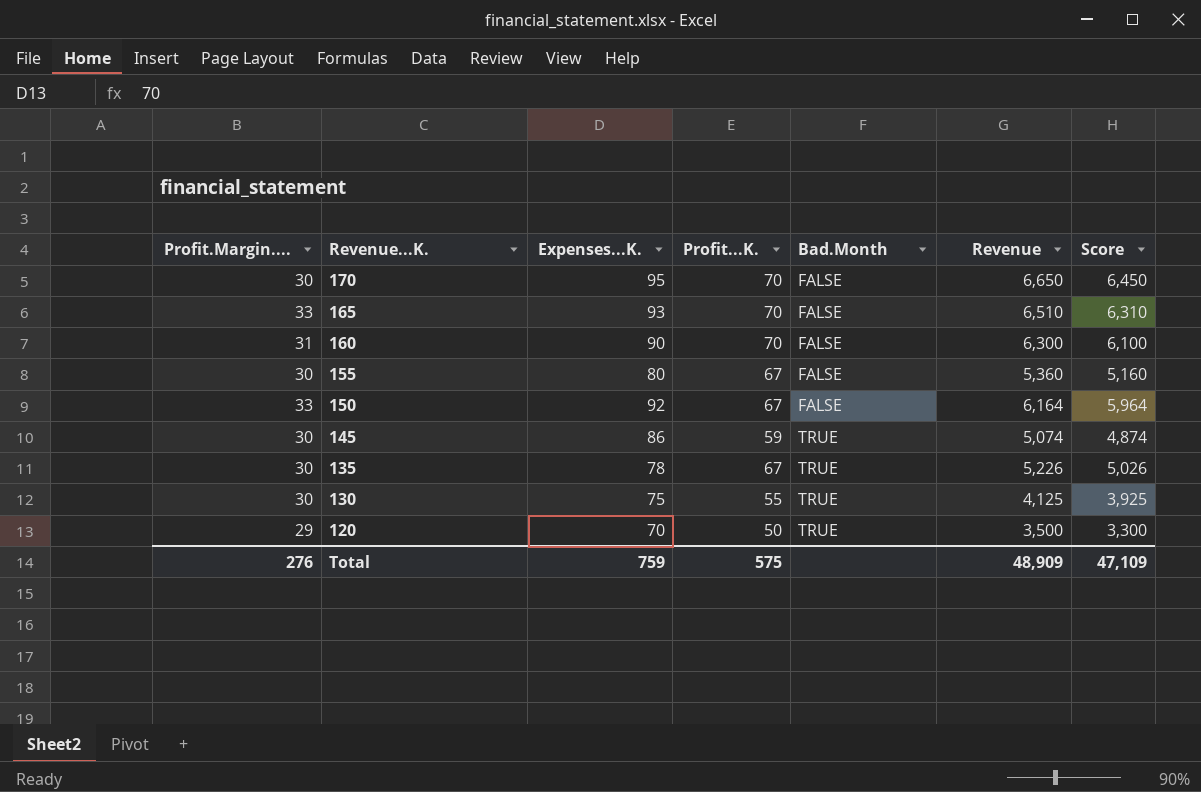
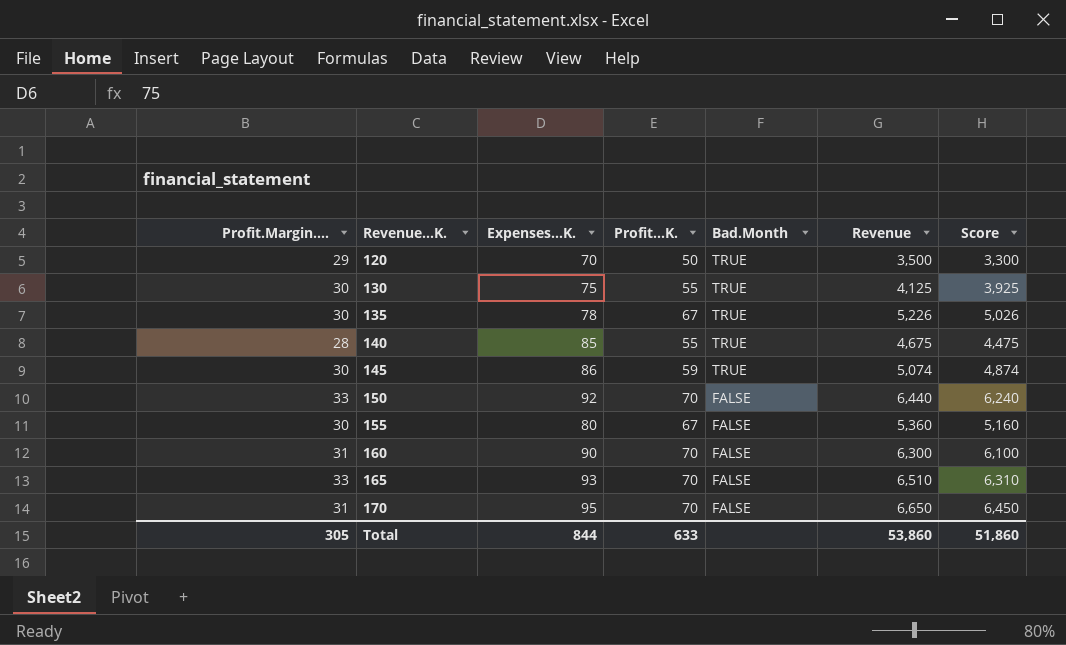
row order: Revenue...K. descending -> Revenue...K. ascending
row 140: none -> 28 | 85 | 55 | TRUE | 4,675 | 4,475
150 | Profit...K.: 67 -> 70
150 | Revenue: 6,164 -> 6,440
150 | Score: 5,964 -> 6,240
170 | Profit.Margin....: 30 -> 31
Total | Profit.Margin....: 276 -> 305
Total | Expenses...K.: 759 -> 844
Total | Profit...K.: 575 -> 633
Total | Revenue: 48,909 -> 53,860
Total | Score: 47,109 -> 51,860

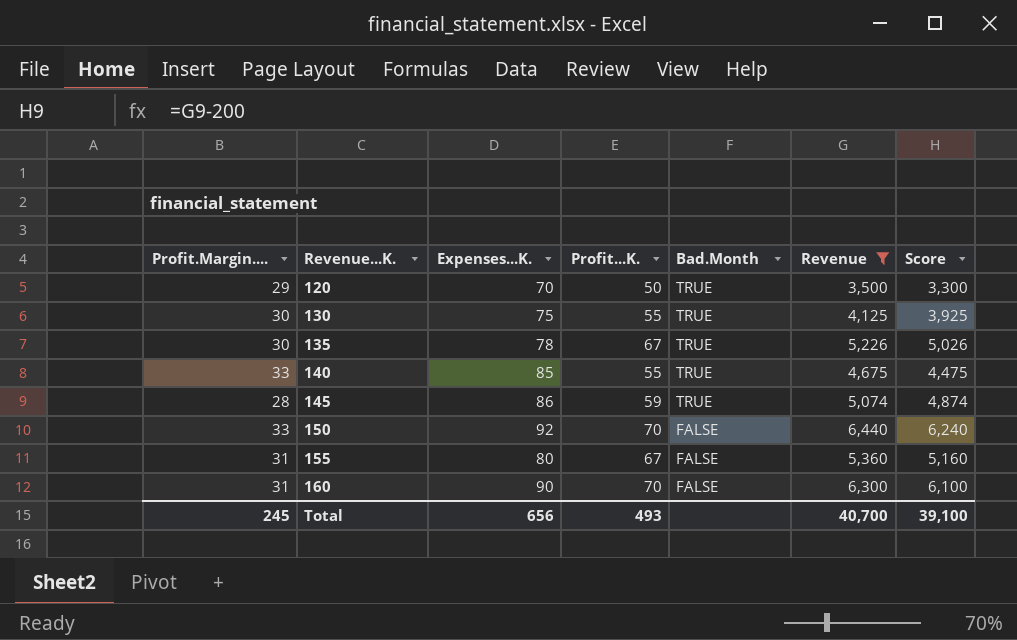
filter: none -> Revenue <= 6,440
140 | Profit.Margin....: 28 -> 33
145 | Profit.Margin....: 30 -> 28
155 | Profit.Margin....: 30 -> 31
Total | Profit.Margin....: 305 -> 245
Total | Expenses...K.: 844 -> 656
Total | Profit...K.: 633 -> 493
Total | Revenue: 53,860 -> 40,700
Total | Score: 51,860 -> 39,100

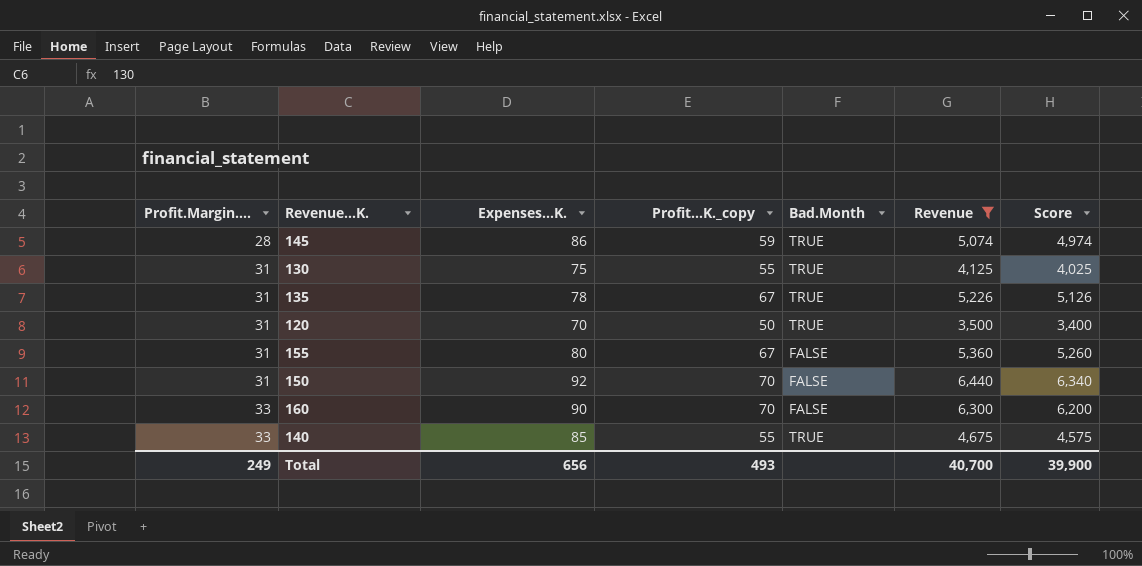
row order: Revenue...K. ascending -> Profit.Margin.... ascending
column name: Profit...K. -> Profit...K._copy
column Score | formula: [Revenue] - 200 -> [Revenue] - 100
130 | Profit.Margin....: 30 -> 31
135 | Profit.Margin....: 30 -> 31
120 | Profit.Margin....: 29 -> 31
150 | Profit.Margin....: 33 -> 31
160 | Profit.Margin....: 31 -> 33
Total | Profit.Margin....: 245 -> 249
Total | Score: 39,100 -> 39,900

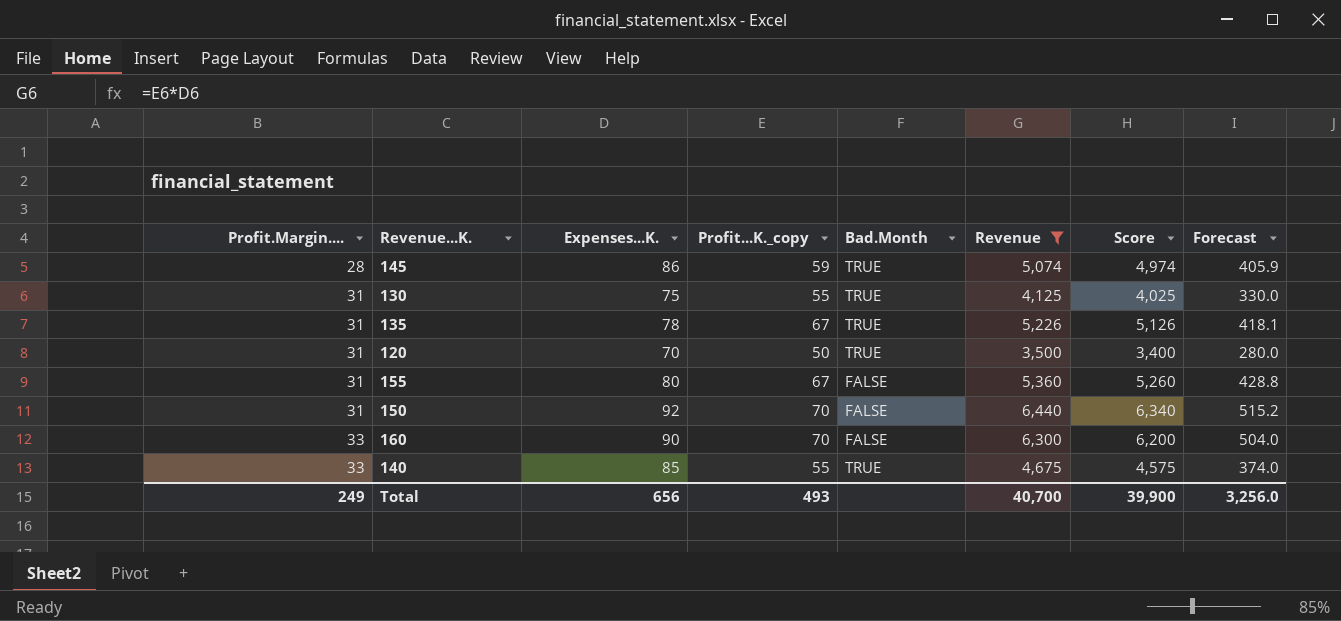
column Forecast | formula: none -> [Revenue] * 0.08

